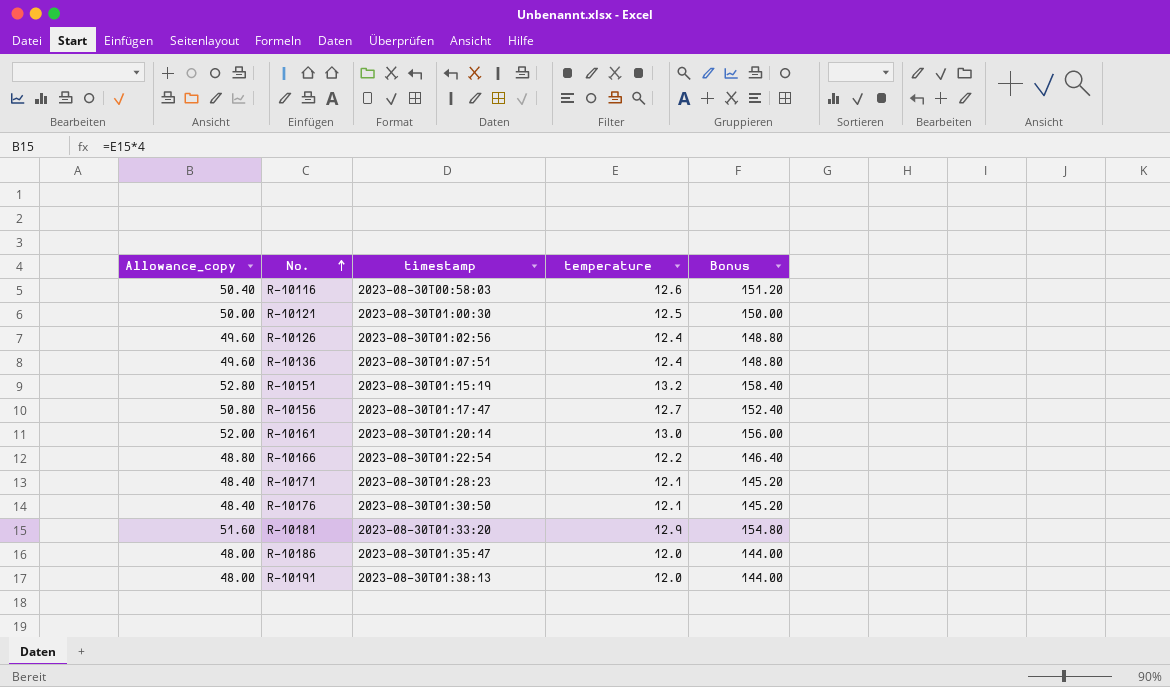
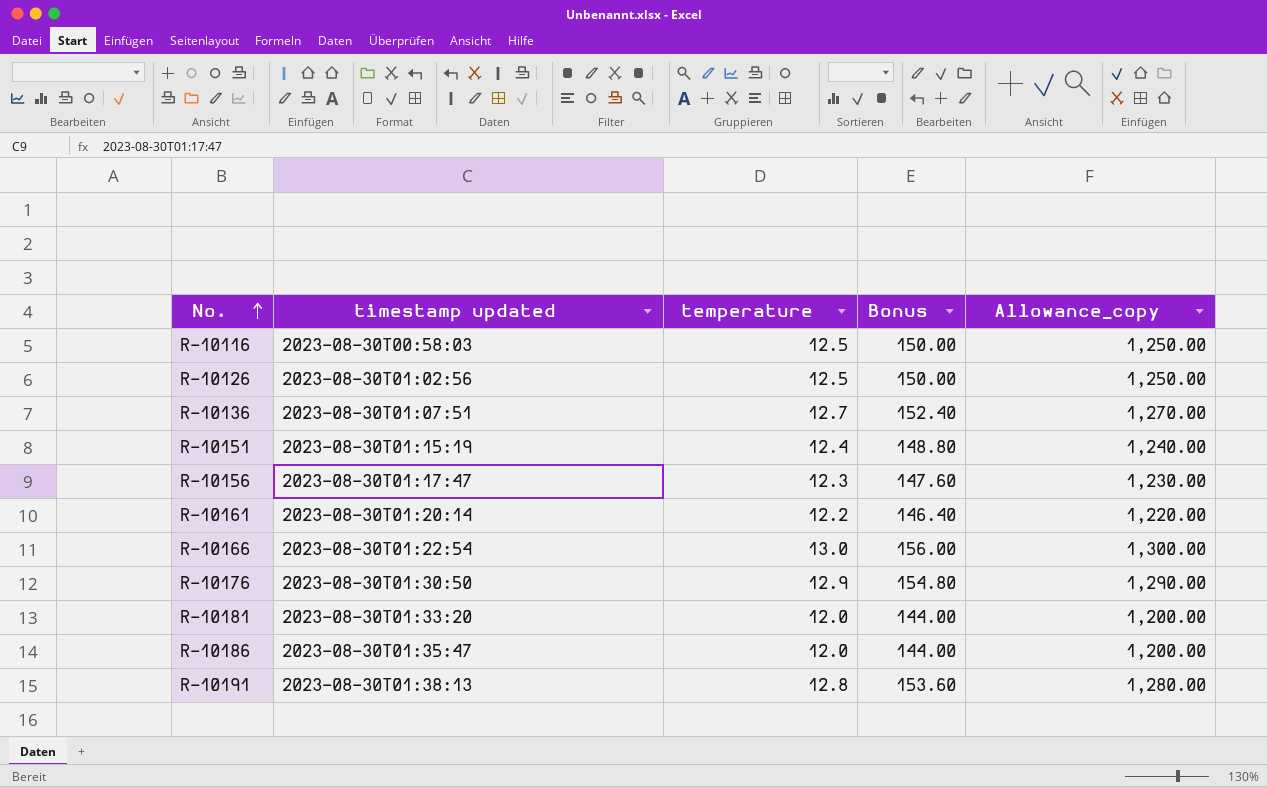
column name: timestamp -> timestamp updated
column Allowance_copy | formula: [temperature] * 4 -> [temperature] * 100
column Allowance_copy | position: 1 -> 5
row R-10121: 50.00 | 2023-08-30T01:00:30 | 12.5 | 150.00 -> none
row R-10171: 48.40 | 2023-08-30T01:28:23 | 12.1 | 145.20 -> none
R-10116 | temperature: 12.6 -> 12.5
R-10116 | Bonus: 151.20 -> 150.00
R-10126 | temperature: 12.4 -> 12.5
R-10126 | Bonus: 148.80 -> 150.00
R-10136 | temperature: 12.4 -> 12.7
R-10136 | Bonus: 148.80 -> 152.40
R-10151 | temperature: 13.2 -> 12.4
R-10151 | Bonus: 158.40 -> 148.80
R-10156 | temperature: 12.7 -> 12.3
R-10156 | Bonus: 152.40 -> 147.60
R-10161 | temperature: 13.0 -> 12.2
R-10161 | Bonus: 156.00 -> 146.40
R-10166 | temperature: 12.2 -> 13.0
R-10166 | Bonus: 146.40 -> 156.00
R-10176 | temperature: 12.1 -> 12.9
R-10176 | Bonus: 145.20 -> 154.80
R-10181 | temperature: 12.9 -> 12.0
R-10181 | Bonus: 154.80 -> 144.00
R-10191 | temperature: 12.0 -> 12.8
R-10191 | Bonus: 144.00 -> 153.60

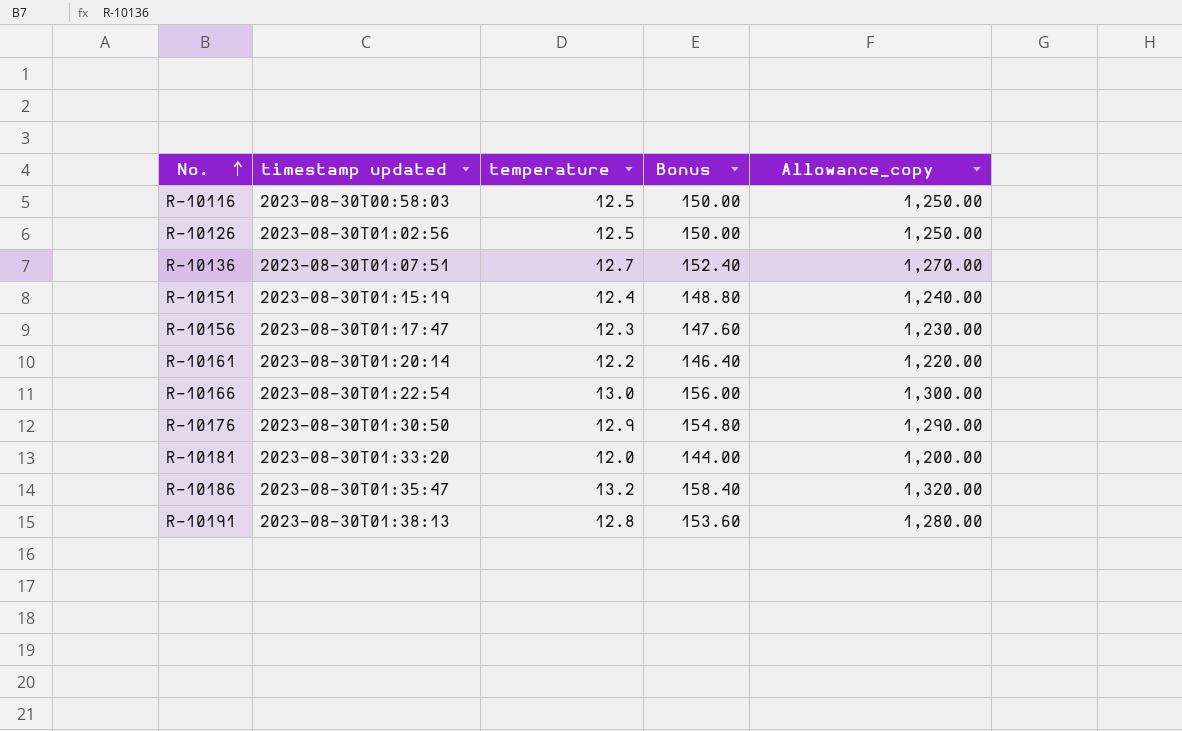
R-10186 | temperature: 12.0 -> 13.2
R-10186 | Bonus: 144.00 -> 158.40
R-10186 | Allowance_copy: 1,200.00 -> 1,320.00

